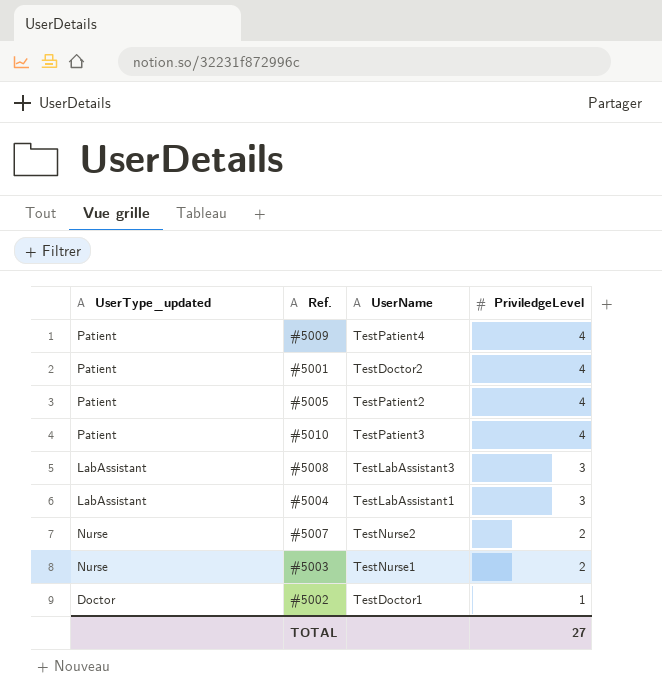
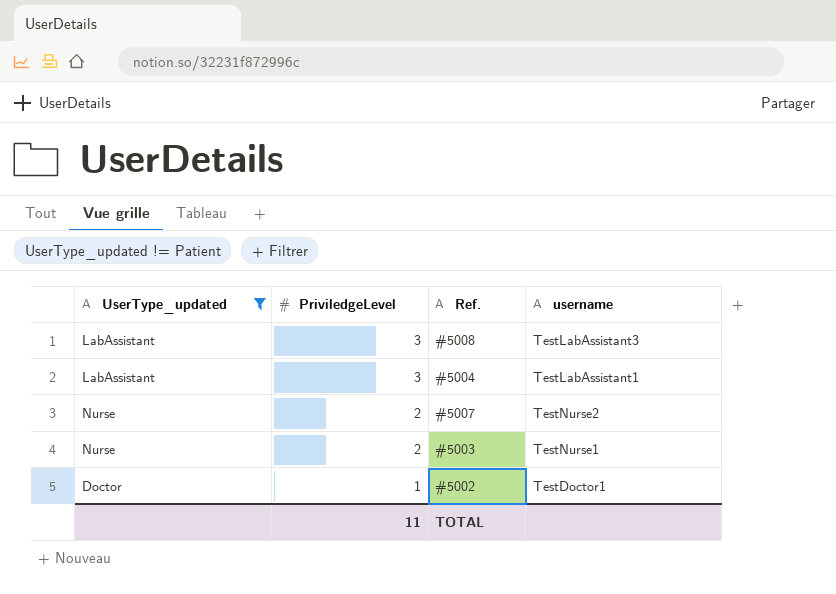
filter: none -> UserType_updated != Patient
column PriviledgeLevel | position: 4 -> 2
column name: UserName -> username
TOTAL | PriviledgeLevel: 27 -> 11

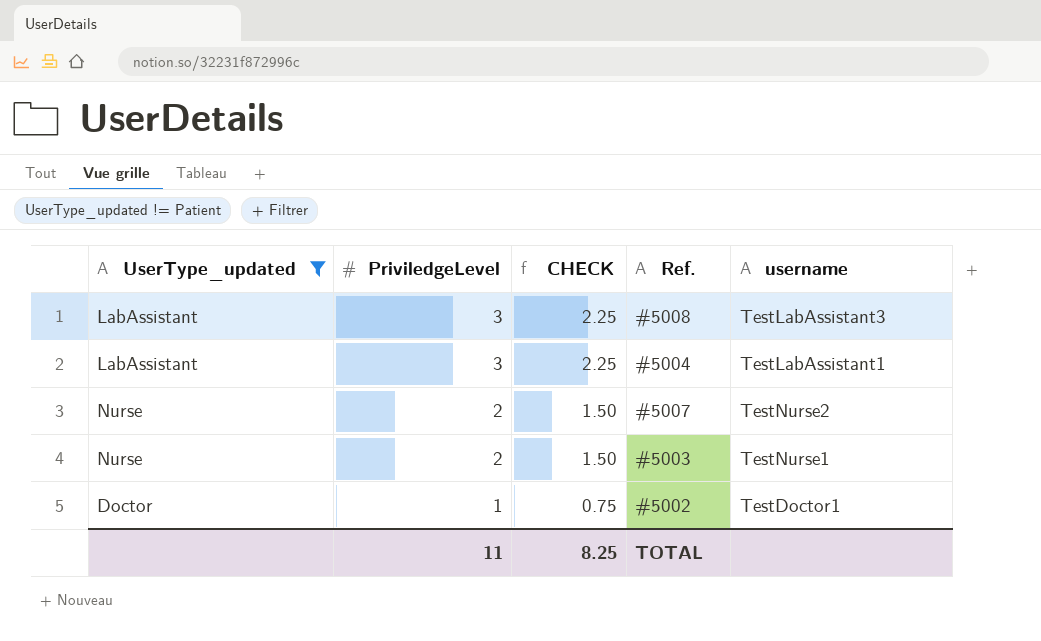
column CHECK | formula: none -> [PriviledgeLevel] * 0.75

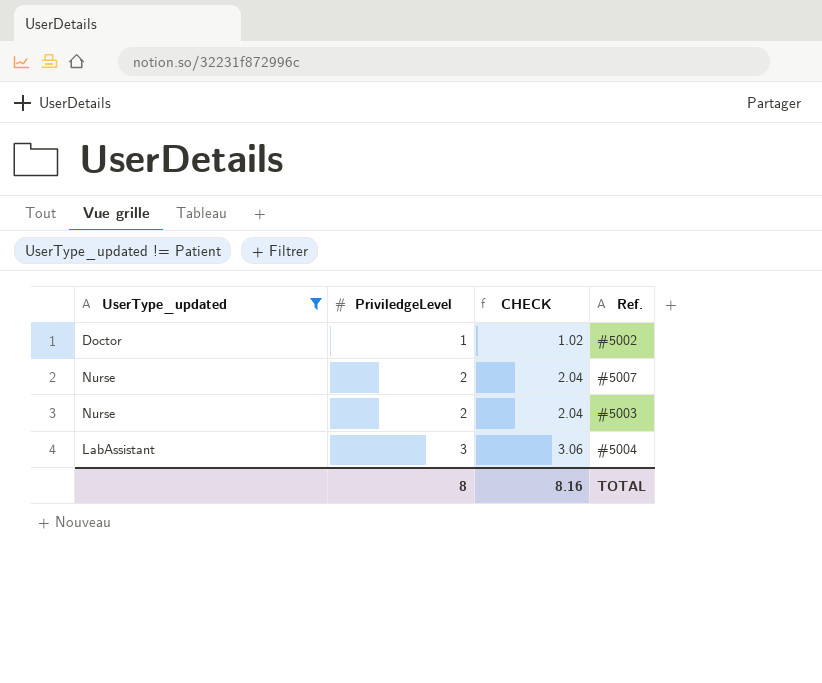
row order: PriviledgeLevel descending -> PriviledgeLevel ascending
column username | position: 5 -> none
column CHECK | formula: [PriviledgeLevel] * 0.75 -> [PriviledgeLevel] * 1.02
row #5008: LabAssistant | 3 | 2.25 | TestLabAssistant3 -> none
TOTAL | PriviledgeLevel: 11 -> 8
TOTAL | CHECK: 8.25 -> 8.16

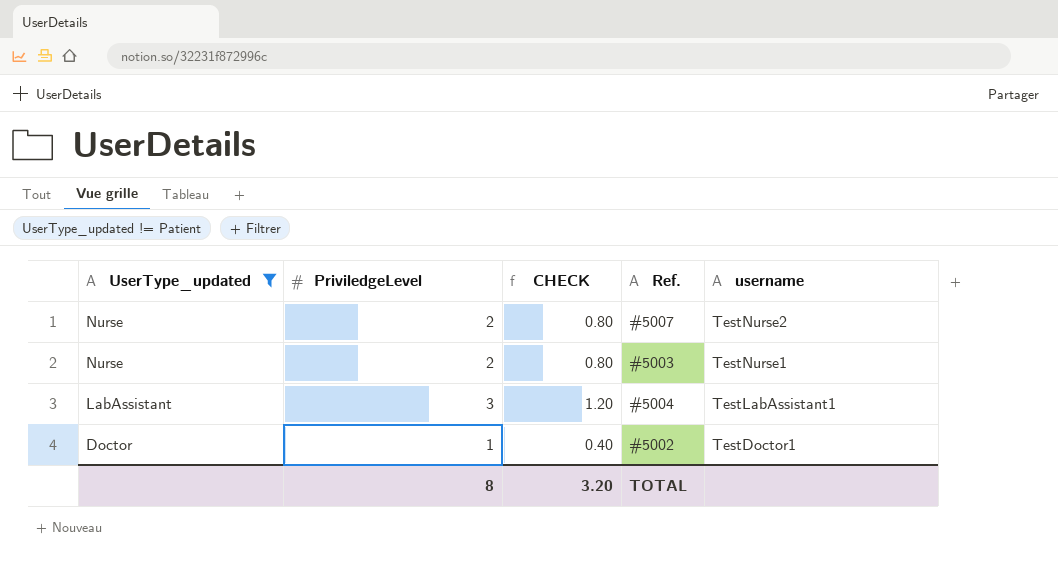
row order: PriviledgeLevel ascending -> UserType_updated descending
column CHECK | formula: [PriviledgeLevel] * 1.02 -> [PriviledgeLevel] * 0.4
column username | position: none -> 5
TOTAL | CHECK: 8.16 -> 3.20

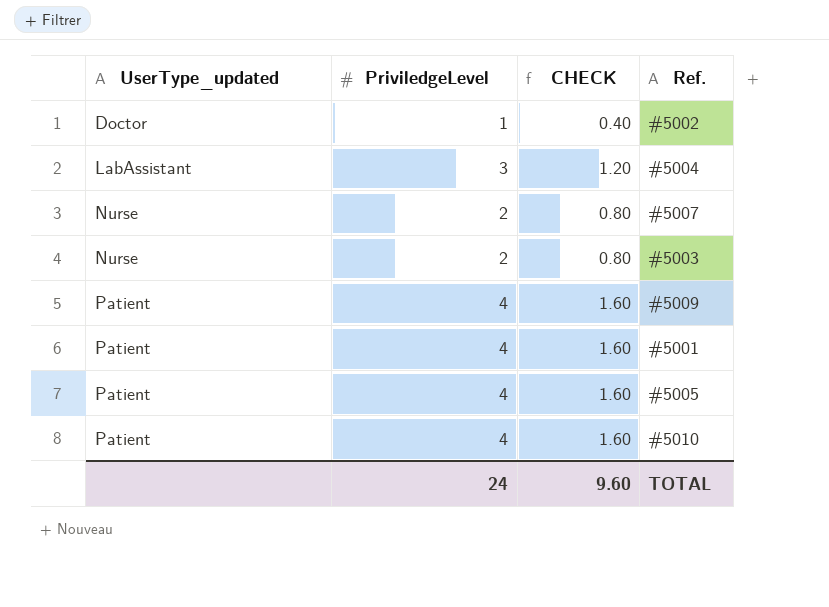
filter: UserType_updated != Patient -> none
row order: UserType_updated descending -> UserType_updated ascending
column username | position: 5 -> none
TOTAL | PriviledgeLevel: 8 -> 24
TOTAL | CHECK: 3.20 -> 9.60

